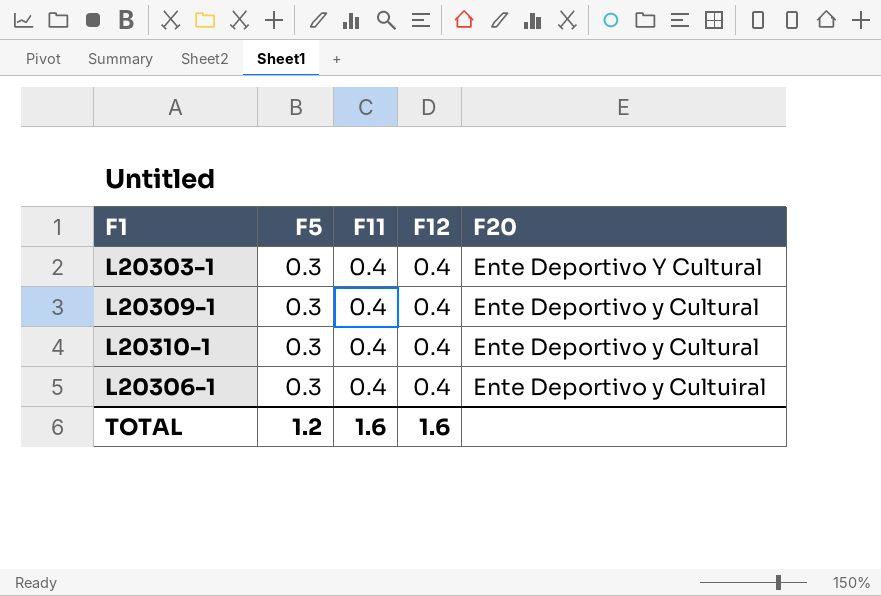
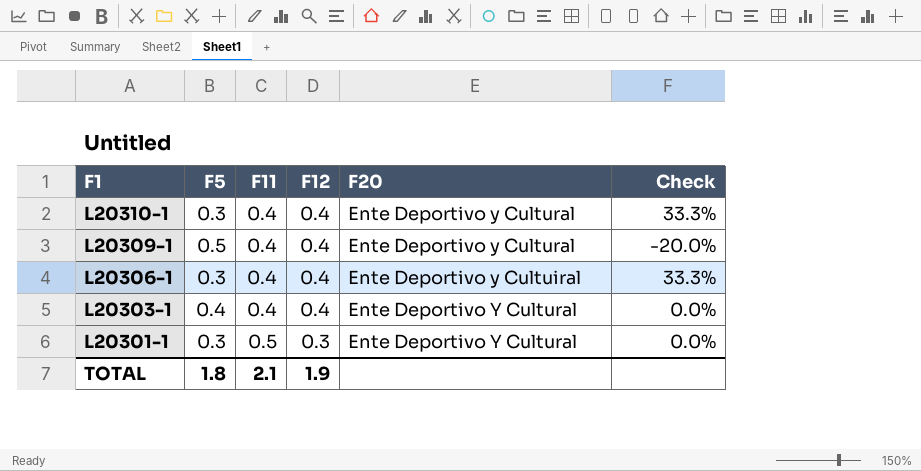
row order: F20 descending -> F1 descending
column Check | formula: none -> ([F12] - [F5]) / [F5]
L20309-1 | F5: 0.3 -> 0.5
L20303-1 | F5: 0.3 -> 0.4
row L20301-1: none -> 0.3 | 0.5 | 0.3 | Ente Deportivo Y Cultural | 0.0%
TOTAL | F5: 1.2 -> 1.8
TOTAL | F11: 1.6 -> 2.1
TOTAL | F12: 1.6 -> 1.9

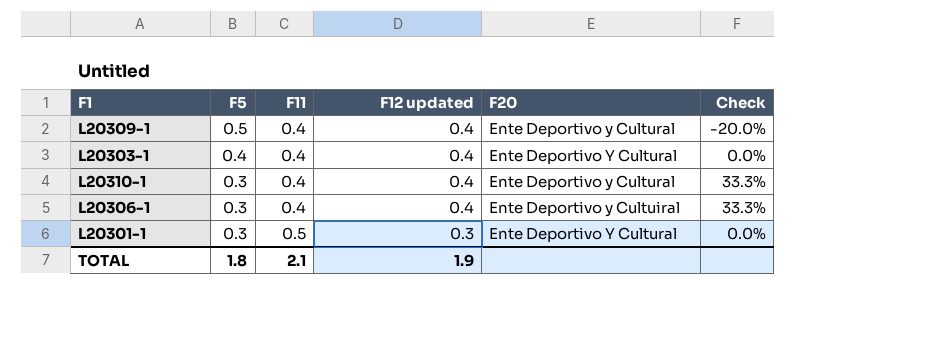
row order: F1 descending -> F5 descending
column name: F12 -> F12 updated

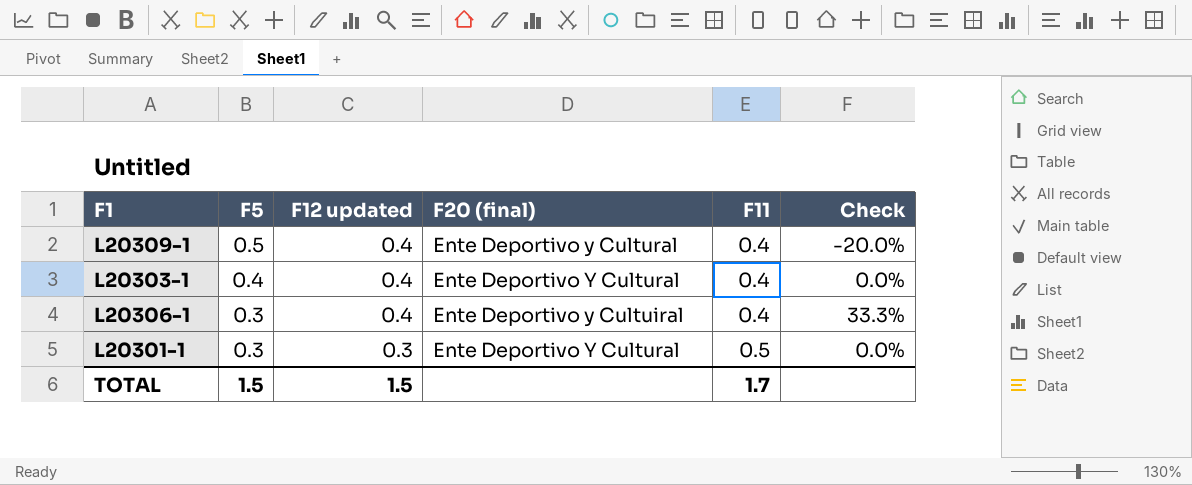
column name: F20 -> F20 (final)
column F11 | position: 3 -> 5
row L20310-1: 0.3 | 0.4 | 0.4 | Ente Deportivo y Cultural | 33.3% -> none
TOTAL | F5: 1.8 -> 1.5
TOTAL | F12 updated: 1.9 -> 1.5
TOTAL | F11: 2.1 -> 1.7

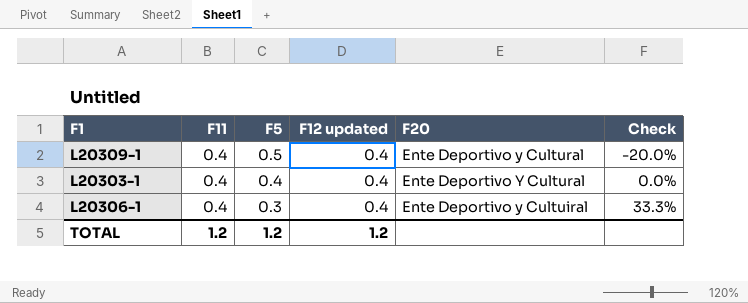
column F11 | position: 5 -> 2
column name: F20 (final) -> F20
row L20301-1: 0.3 | 0.3 | Ente Deportivo Y Cultural | 0.5 | 0.0% -> none
TOTAL | F11: 1.7 -> 1.2
TOTAL | F5: 1.5 -> 1.2
TOTAL | F12 updated: 1.5 -> 1.2

